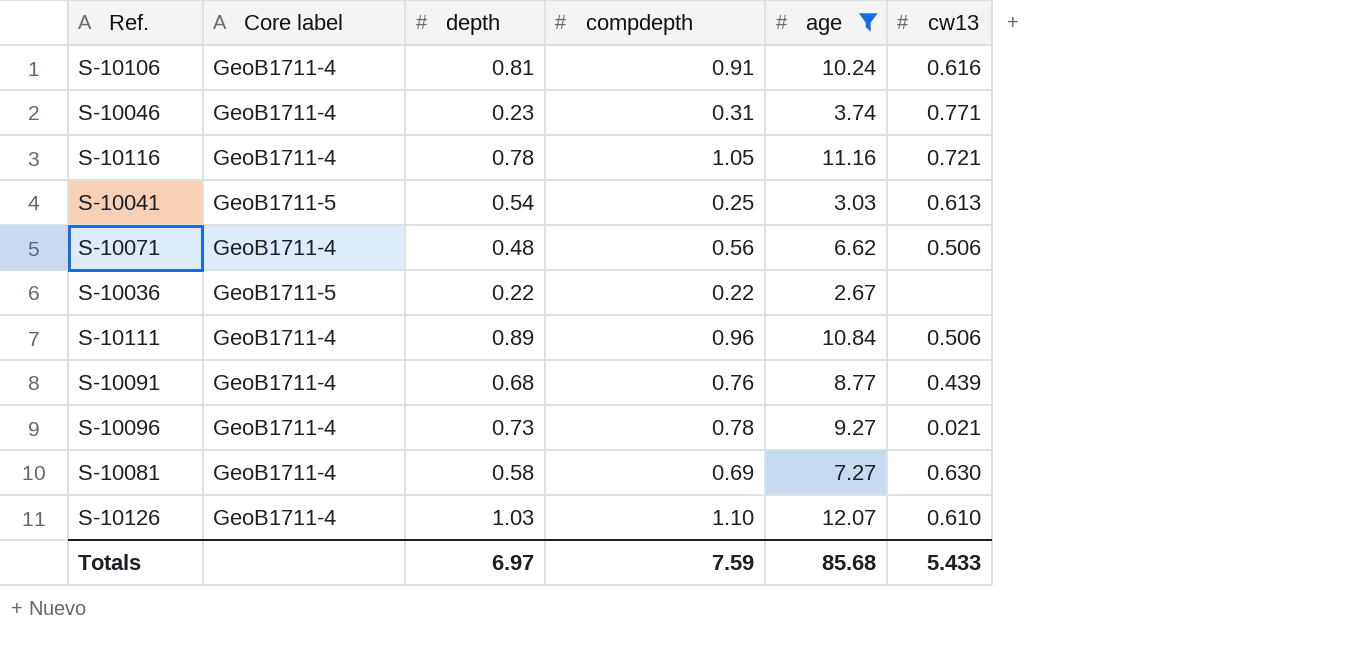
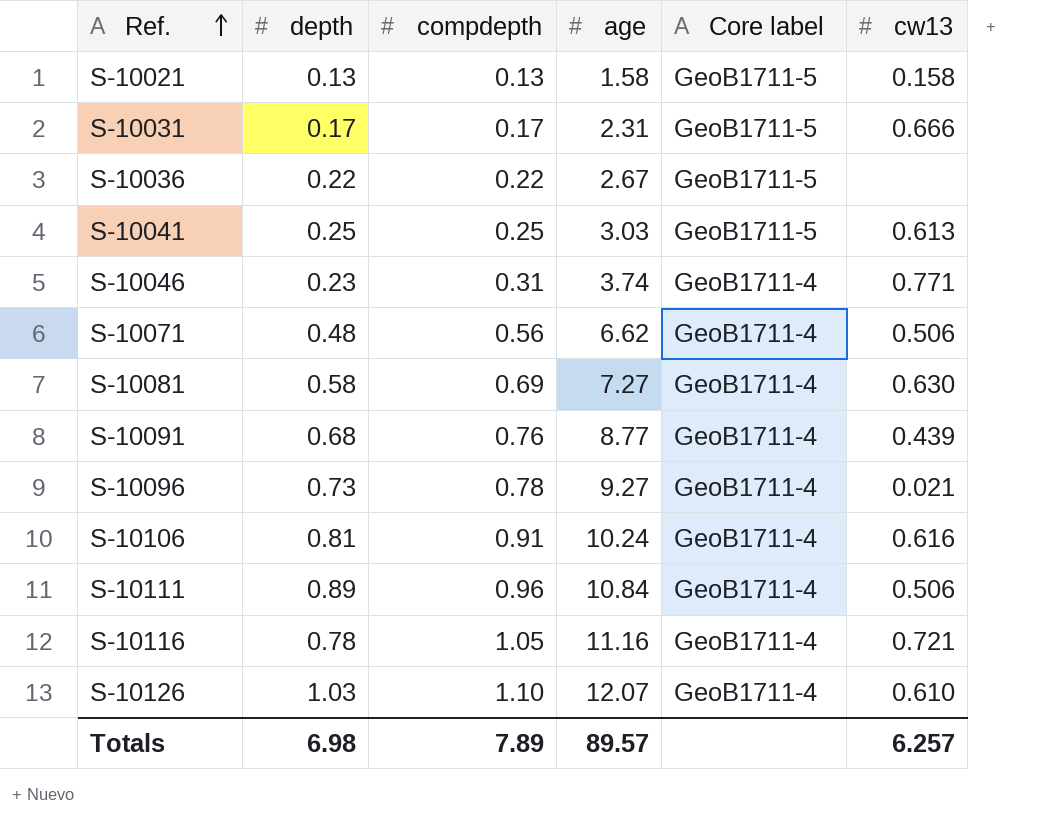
filter: age >= 2.67 -> none
row order: none -> Ref. ascending
column Core label | position: 2 -> 5
S-10041 | depth: 0.54 -> 0.25
Totals | depth: 6.97 -> 6.98
Totals | compdepth: 7.59 -> 7.89
Totals | age: 85.68 -> 89.57
Totals | cw13: 5.433 -> 6.257

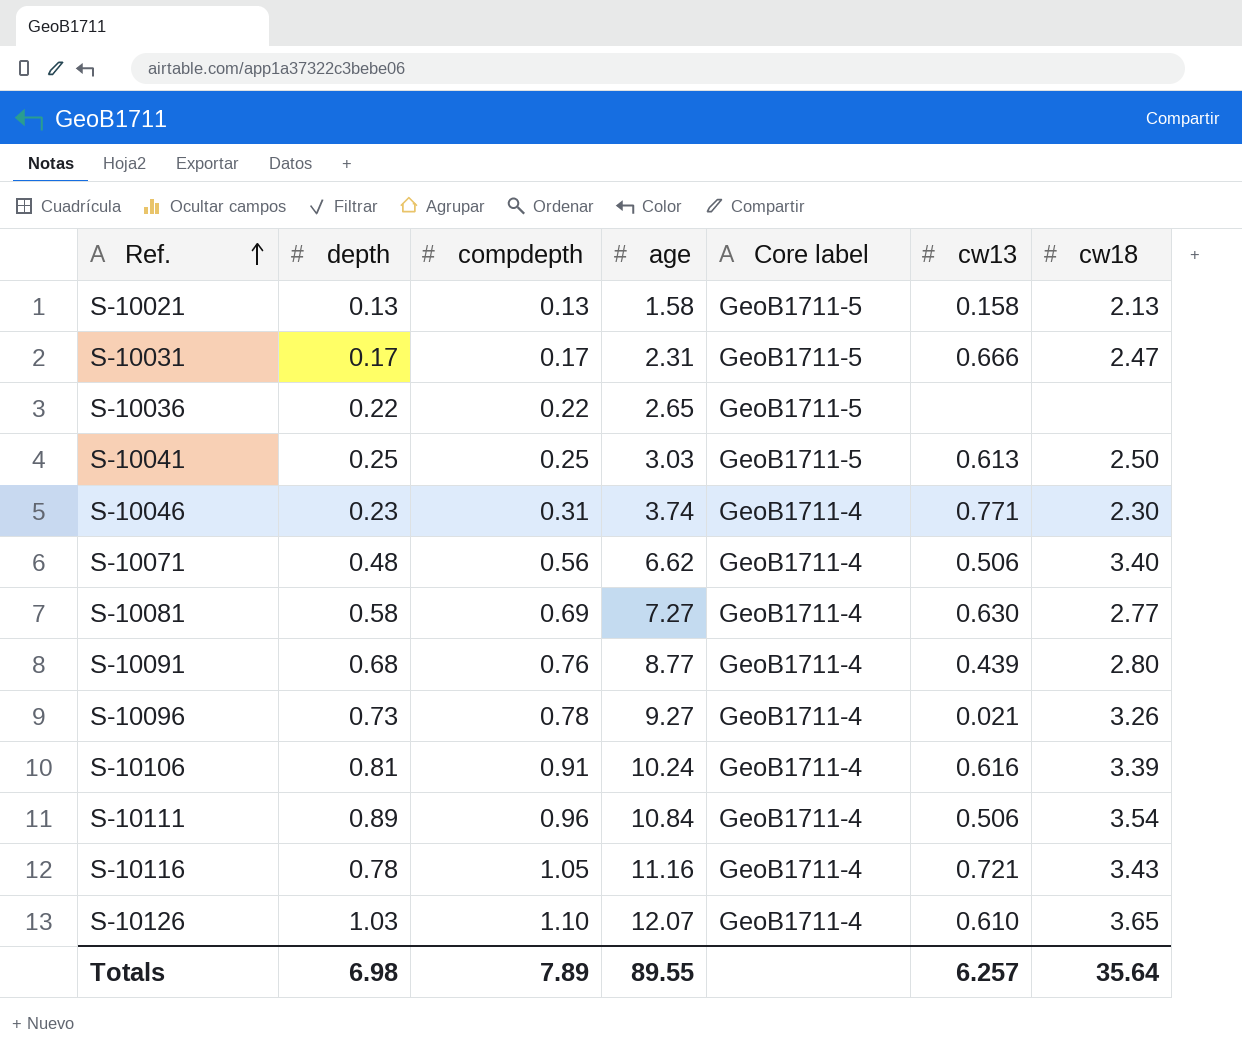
column cw18 | position: none -> 7
S-10036 | age: 2.67 -> 2.65
Totals | age: 89.57 -> 89.55

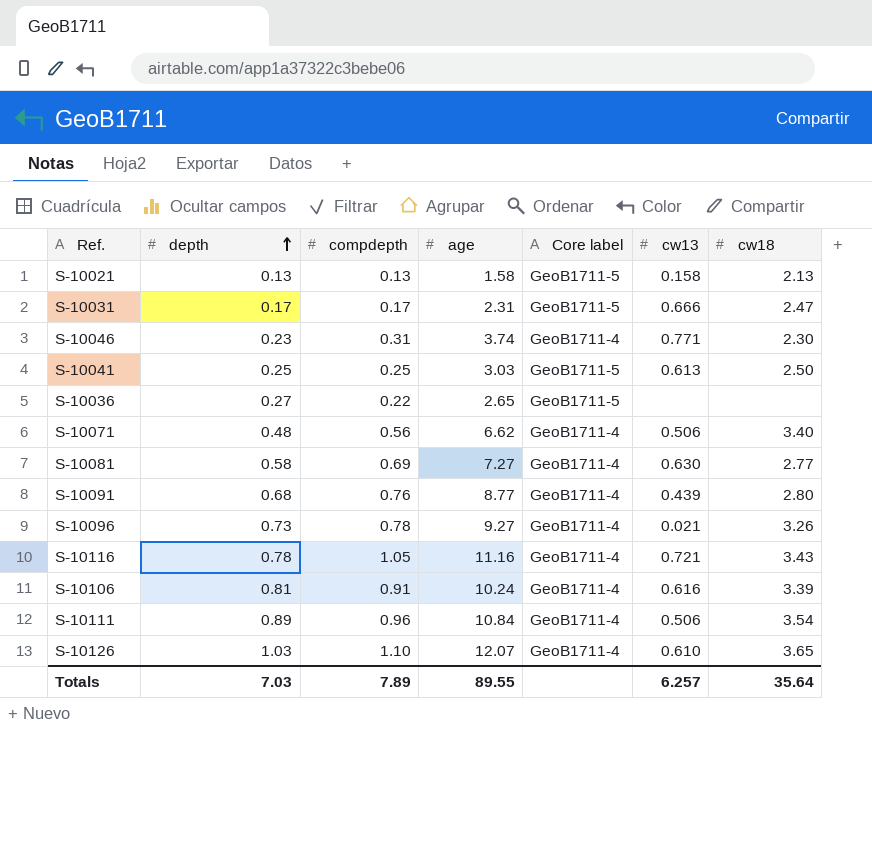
row order: Ref. ascending -> depth ascending
S-10036 | depth: 0.22 -> 0.27
Totals | depth: 6.98 -> 7.03

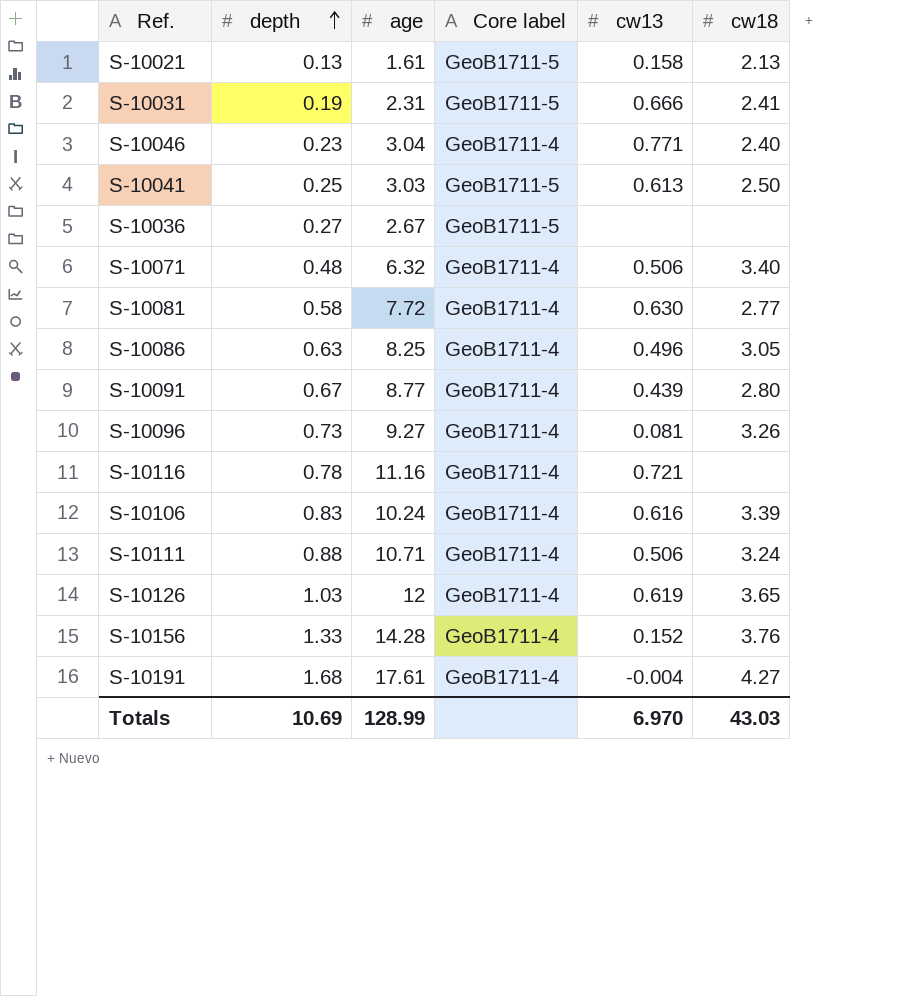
column compdepth | position: 3 -> none
S-10021 | age: 1.58 -> 1.61
S-10031 | depth: 0.17 -> 0.19
S-10031 | cw18: 2.47 -> 2.41
S-10046 | age: 3.74 -> 3.04
S-10046 | cw18: 2.30 -> 2.40
S-10036 | age: 2.65 -> 2.67
S-10071 | age: 6.62 -> 6.32
S-10081 | age: 7.27 -> 7.72
row S-10086: none -> 0.63 | 8.25 | GeoB1711-4 | 0.496 | 3.05
S-10091 | depth: 0.68 -> 0.67
S-10096 | cw13: 0.021 -> 0.081
S-10116 | cw18: 3.43 -> none
S-10106 | depth: 0.81 -> 0.83
S-10111 | depth: 0.89 -> 0.88
S-10111 | age: 10.84 -> 10.71
S-10111 | cw18: 3.54 -> 3.24
S-10126 | age: 12.07 -> 12
S-10126 | cw13: 0.610 -> 0.619
row S-10156: none -> 1.33 | 14.28 | GeoB1711-4 | 0.152 | 3.76
row S-10191: none -> 1.68 | 17.61 | GeoB1711-4 | -0.004 | 4.27
Totals | depth: 7.03 -> 10.69
Totals | age: 89.55 -> 128.99
Totals | cw13: 6.257 -> 6.970
Totals | cw18: 35.64 -> 43.03

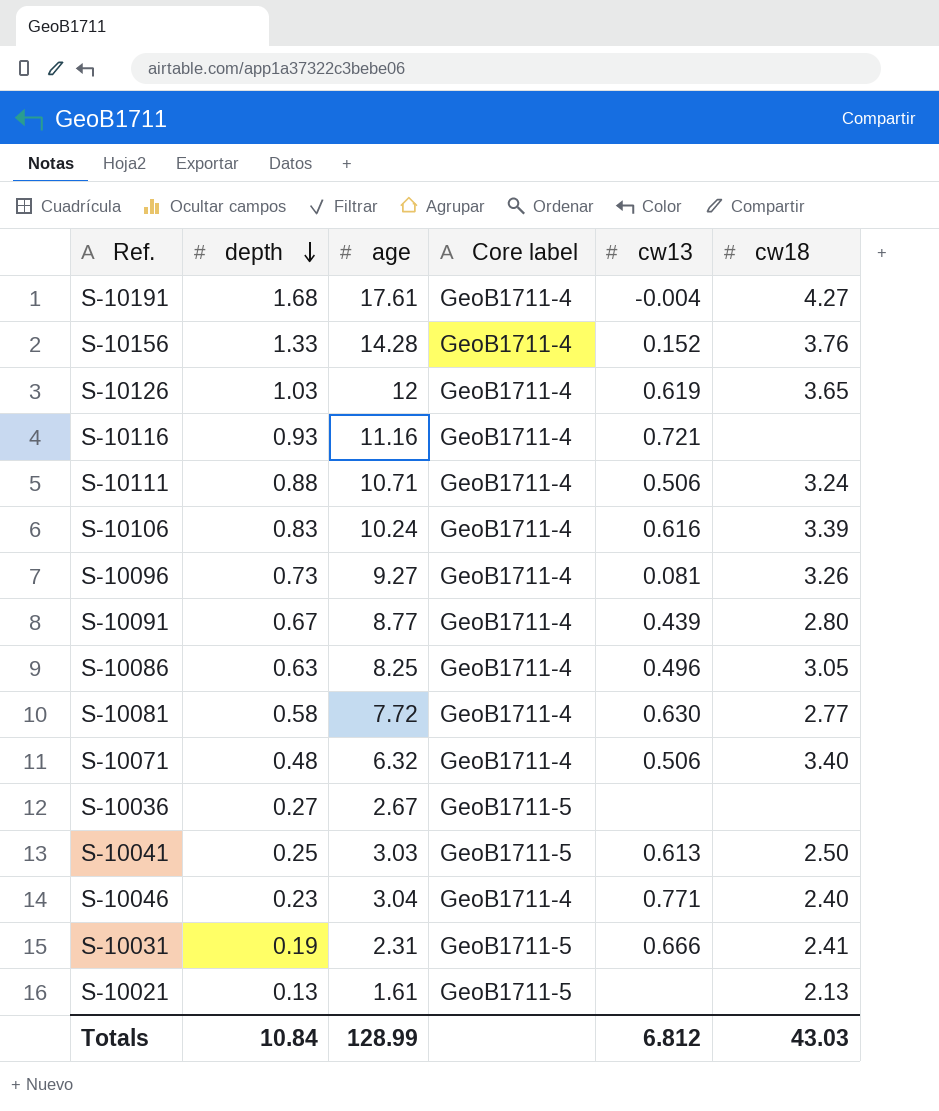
row order: depth ascending -> depth descending
S-10116 | depth: 0.78 -> 0.93
S-10021 | cw13: 0.158 -> none
Totals | depth: 10.69 -> 10.84
Totals | cw13: 6.970 -> 6.812

